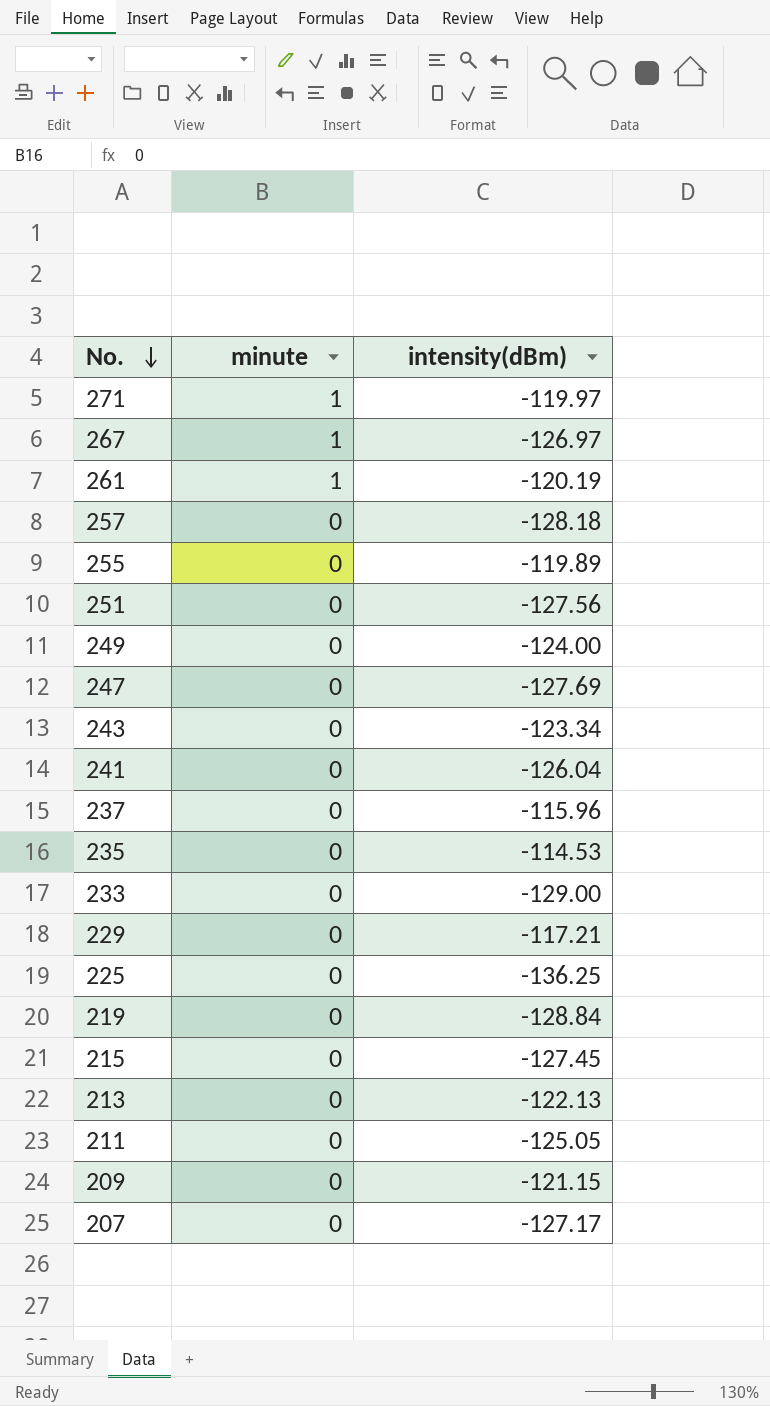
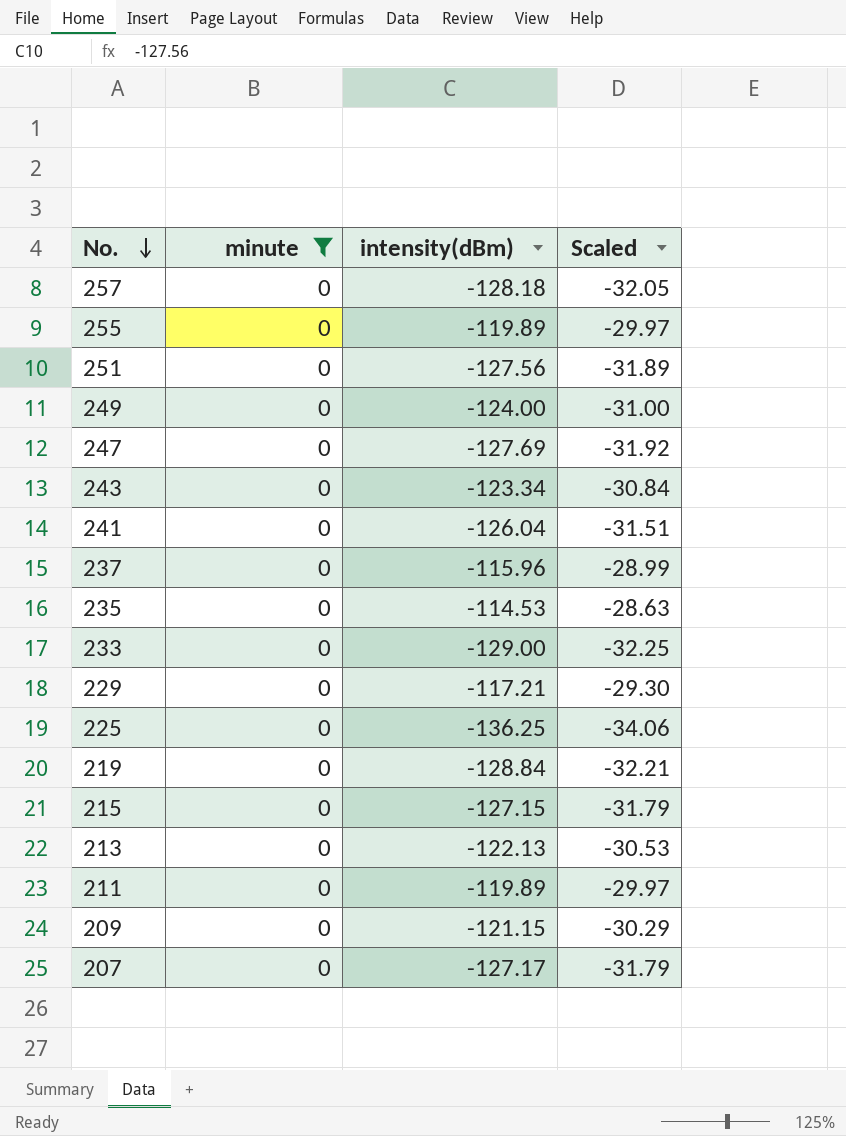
filter: none -> minute = 0
column Scaled | formula: none -> [intensity(dBm)] * 0.25
215 | intensity(dBm): -127.45 -> -127.15
211 | intensity(dBm): -125.05 -> -119.89

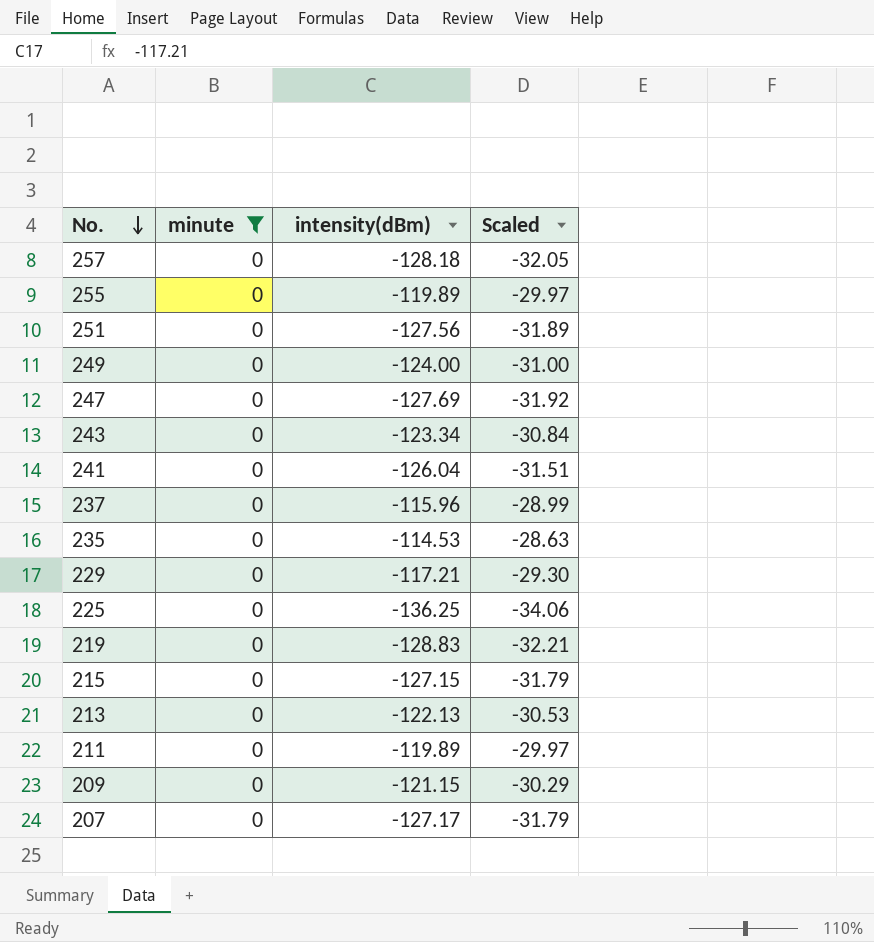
row 233: 0 | -129.00 | -32.25 -> none
219 | intensity(dBm): -128.84 -> -128.83

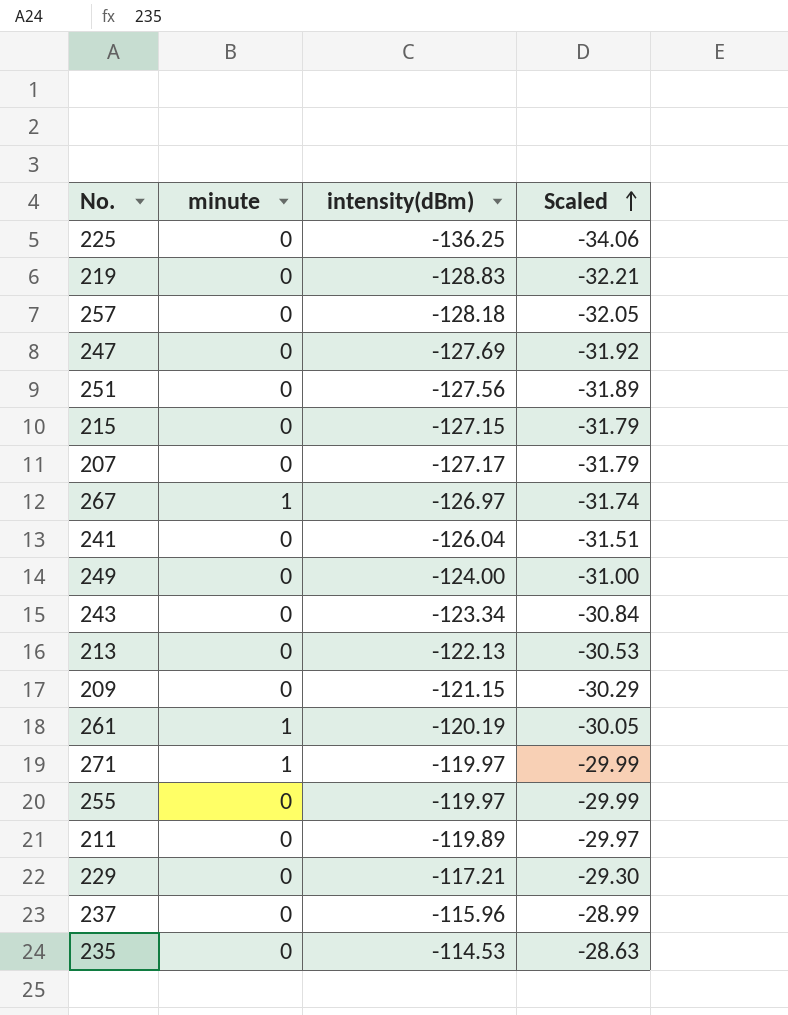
filter: minute = 0 -> none
row order: No. descending -> Scaled ascending
255 | intensity(dBm): -119.89 -> -119.97
255 | Scaled: -29.97 -> -29.99

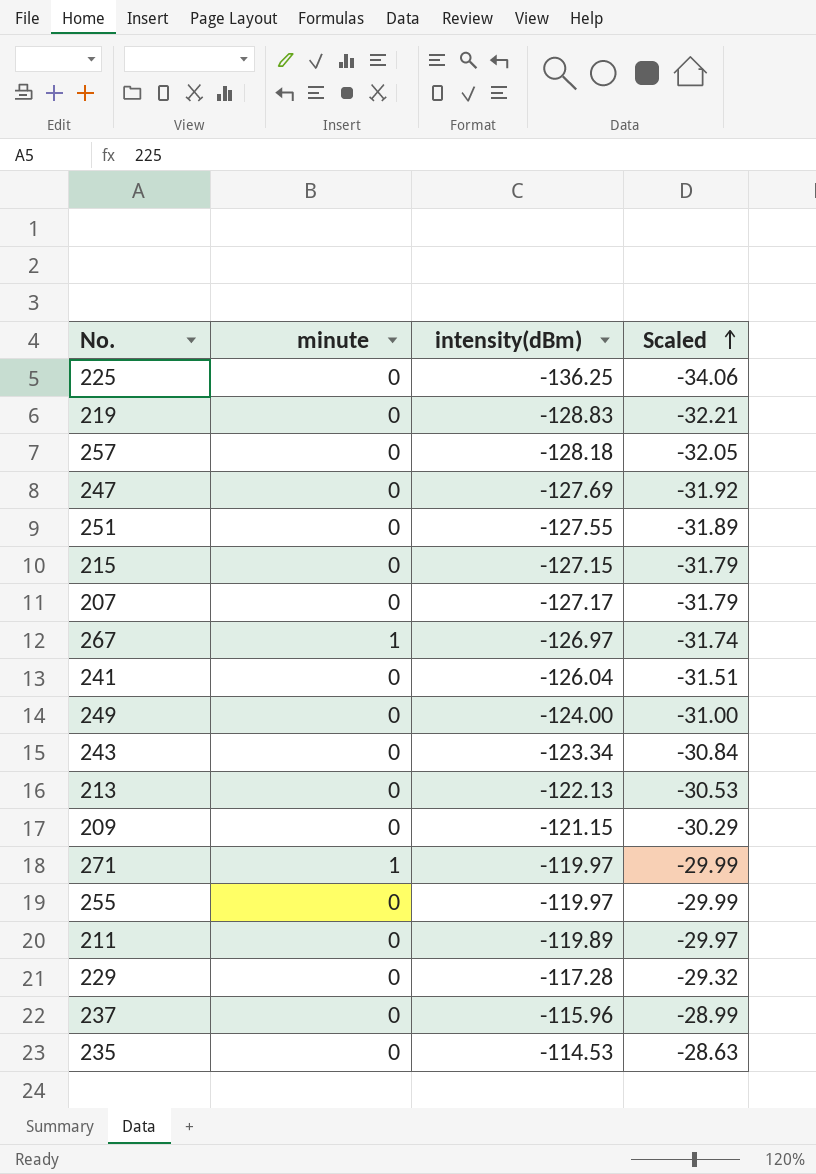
row 261: 1 | -120.19 | -30.05 -> none
251 | intensity(dBm): -127.56 -> -127.55
229 | intensity(dBm): -117.21 -> -117.28
229 | Scaled: -29.30 -> -29.32

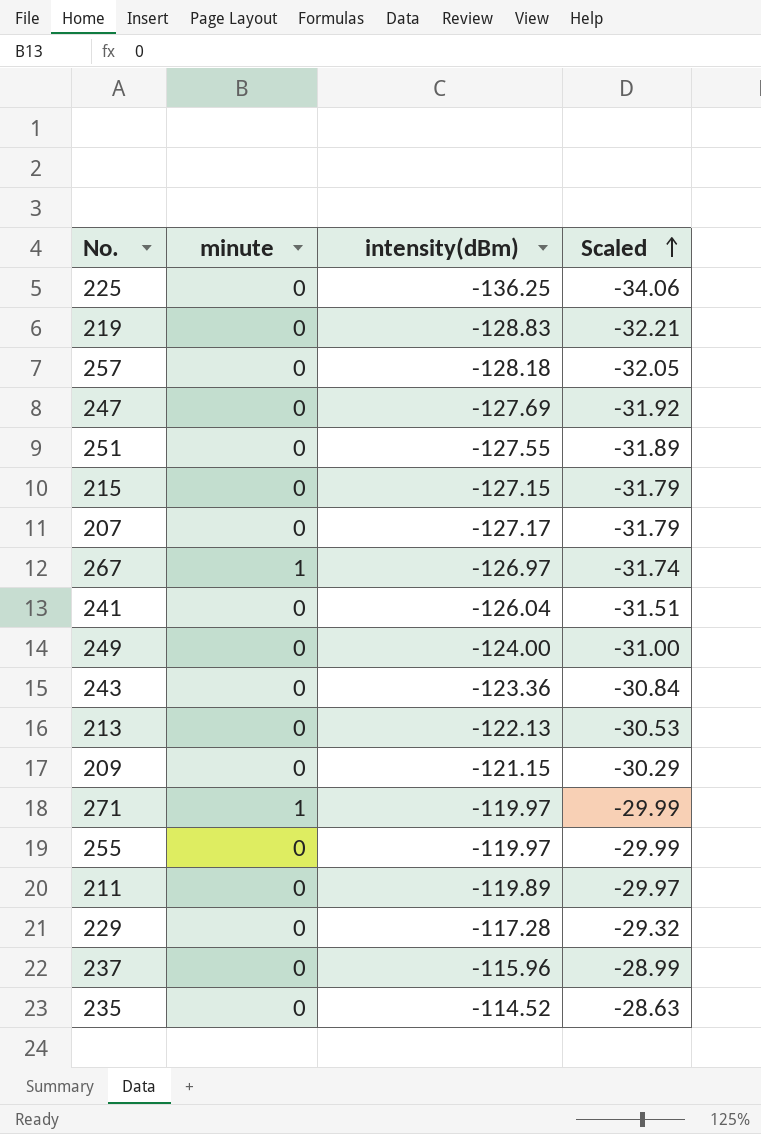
243 | intensity(dBm): -123.34 -> -123.36
235 | intensity(dBm): -114.53 -> -114.52

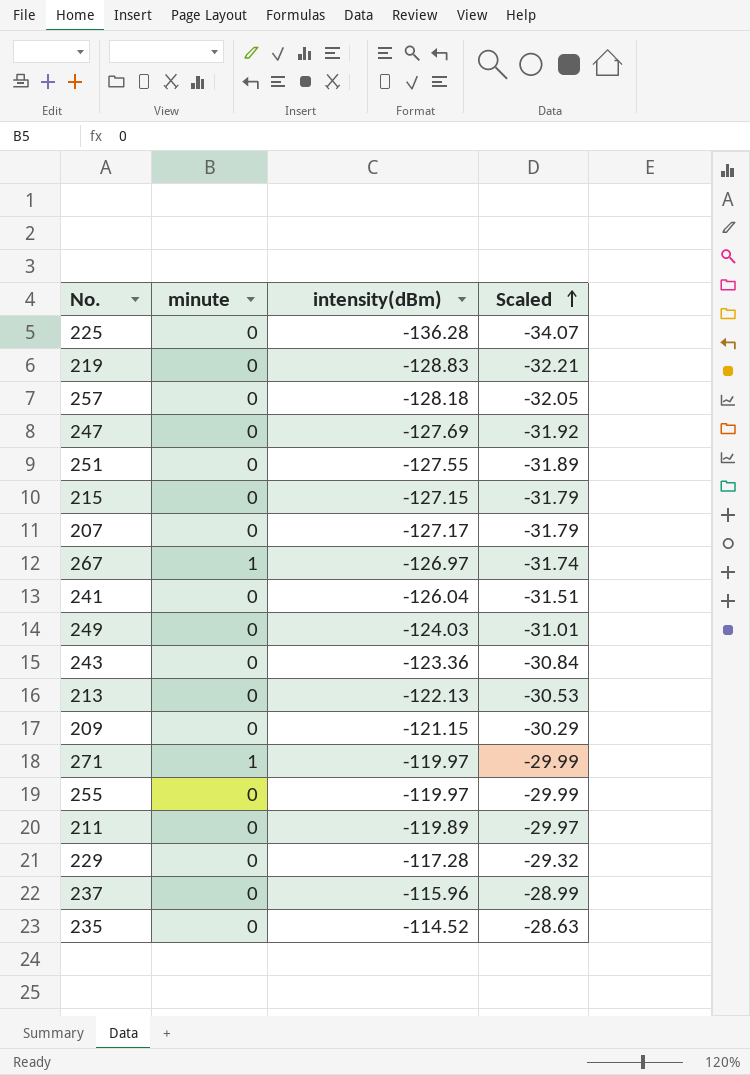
225 | intensity(dBm): -136.25 -> -136.28
225 | Scaled: -34.06 -> -34.07
249 | intensity(dBm): -124.00 -> -124.03
249 | Scaled: -31.00 -> -31.01

